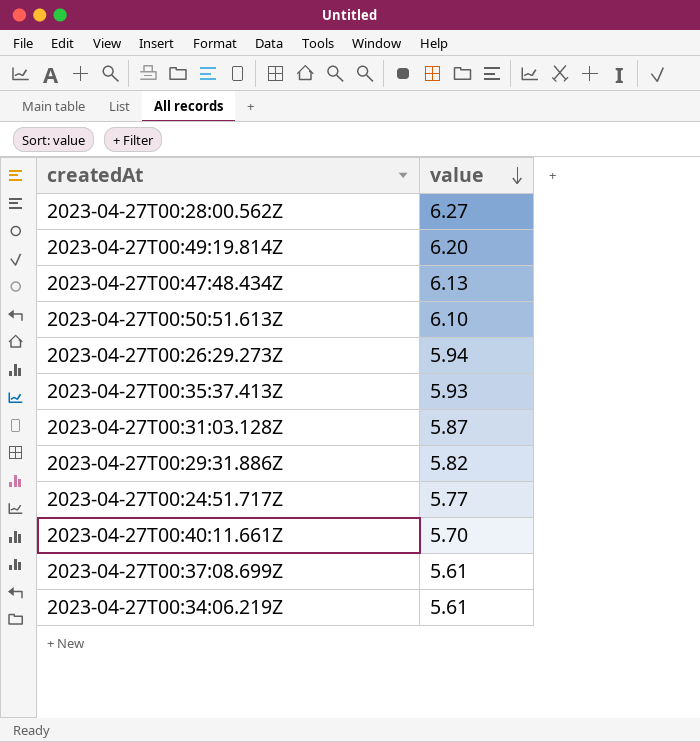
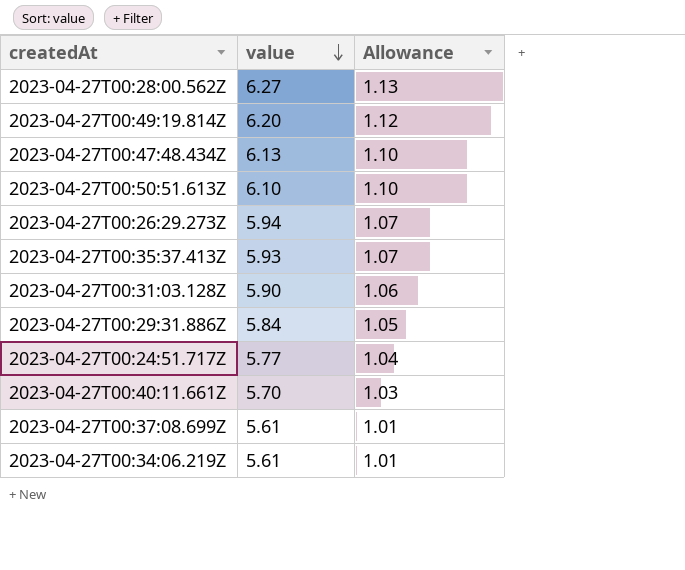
column Allowance | formula: none -> [value] * 0.18
2023-04-27T00:31:03.128Z | value: 5.87 -> 5.90
2023-04-27T00:29:31.886Z | value: 5.82 -> 5.84

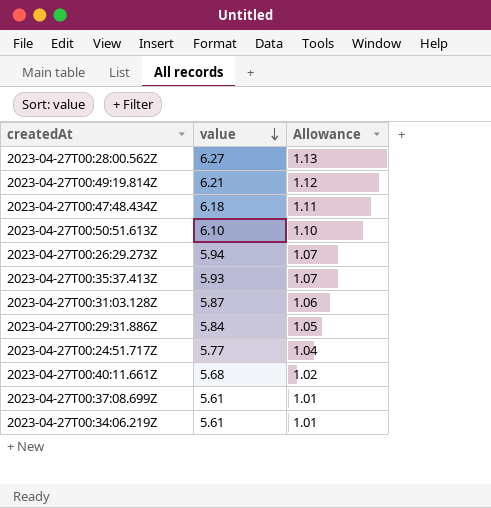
2023-04-27T00:49:19.814Z | value: 6.20 -> 6.21
2023-04-27T00:47:48.434Z | value: 6.13 -> 6.18
2023-04-27T00:47:48.434Z | Allowance: 1.10 -> 1.11
2023-04-27T00:31:03.128Z | value: 5.90 -> 5.87
2023-04-27T00:40:11.661Z | value: 5.70 -> 5.68
2023-04-27T00:40:11.661Z | Allowance: 1.03 -> 1.02

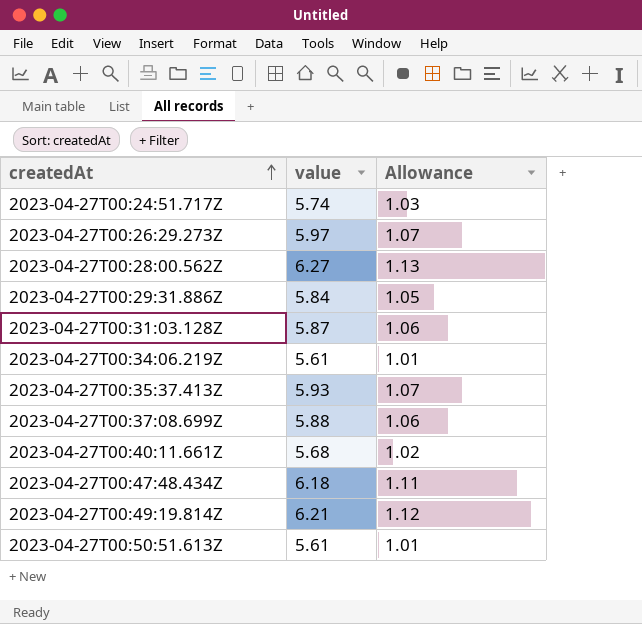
row order: value descending -> createdAt ascending
2023-04-27T00:24:51.717Z | value: 5.77 -> 5.74
2023-04-27T00:24:51.717Z | Allowance: 1.04 -> 1.03
2023-04-27T00:26:29.273Z | value: 5.94 -> 5.97
2023-04-27T00:37:08.699Z | value: 5.61 -> 5.88
2023-04-27T00:37:08.699Z | Allowance: 1.01 -> 1.06
2023-04-27T00:50:51.613Z | value: 6.10 -> 5.61
2023-04-27T00:50:51.613Z | Allowance: 1.10 -> 1.01

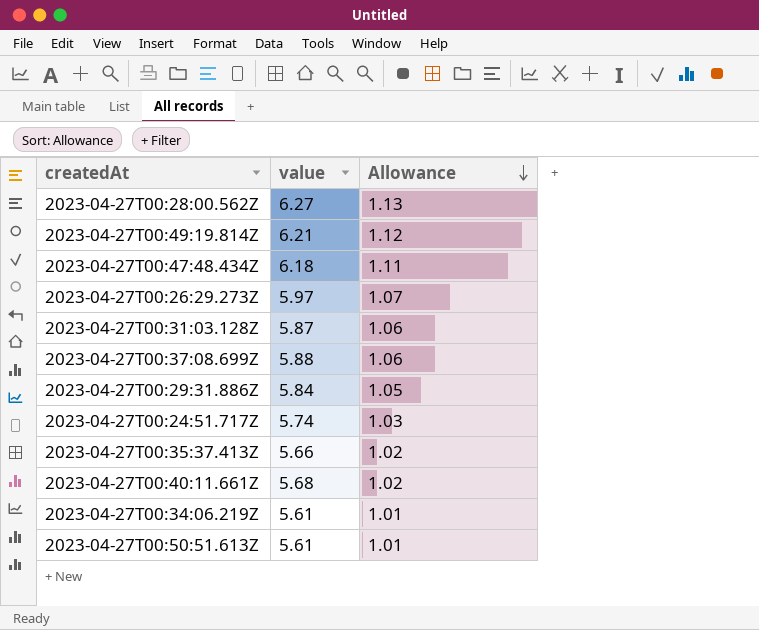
row order: createdAt ascending -> Allowance descending
2023-04-27T00:35:37.413Z | value: 5.93 -> 5.66
2023-04-27T00:35:37.413Z | Allowance: 1.07 -> 1.02

